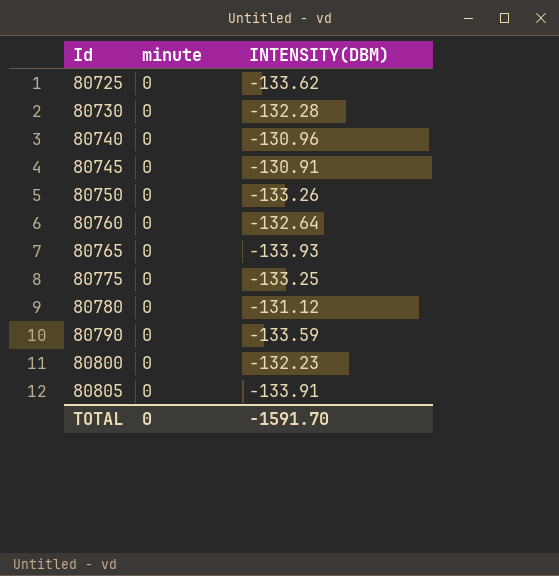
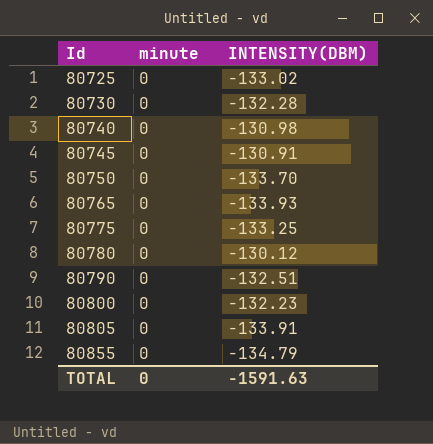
row 80760: 0 | -132.64 -> none
80725 | INTENSITY(DBM): -133.62 -> -133.02
80740 | INTENSITY(DBM): -130.96 -> -130.98
80750 | INTENSITY(DBM): -133.26 -> -133.70
80780 | INTENSITY(DBM): -131.12 -> -130.12
80790 | INTENSITY(DBM): -133.59 -> -132.51
row 80855: none -> 0 | -134.79
TOTAL | INTENSITY(DBM): -1591.70 -> -1591.63

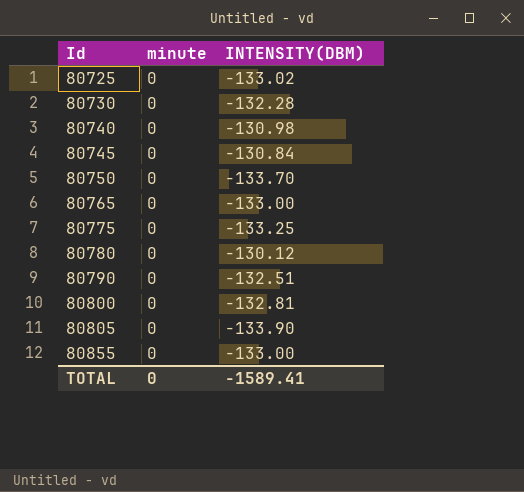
80745 | INTENSITY(DBM): -130.91 -> -130.84
80765 | INTENSITY(DBM): -133.93 -> -133.00
80800 | INTENSITY(DBM): -132.23 -> -132.81
80805 | INTENSITY(DBM): -133.91 -> -133.90
80855 | INTENSITY(DBM): -134.79 -> -133.00
TOTAL | INTENSITY(DBM): -1591.63 -> -1589.41

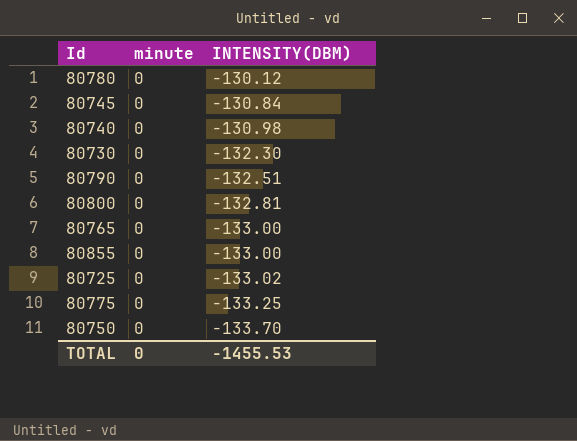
row order: Id ascending -> INTENSITY(DBM) descending
row 80805: 0 | -133.90 -> none
80730 | INTENSITY(DBM): -132.28 -> -132.30
TOTAL | INTENSITY(DBM): -1589.41 -> -1455.53

